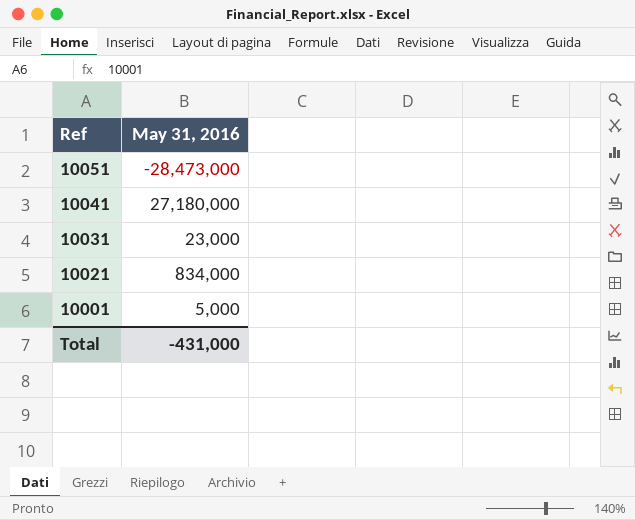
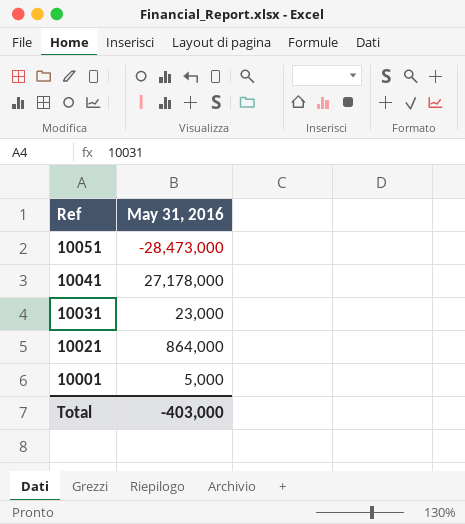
10041 | May 31, 2016: 27,180,000 -> 27,178,000
10021 | May 31, 2016: 834,000 -> 864,000
Total | May 31, 2016: -431,000 -> -403,000

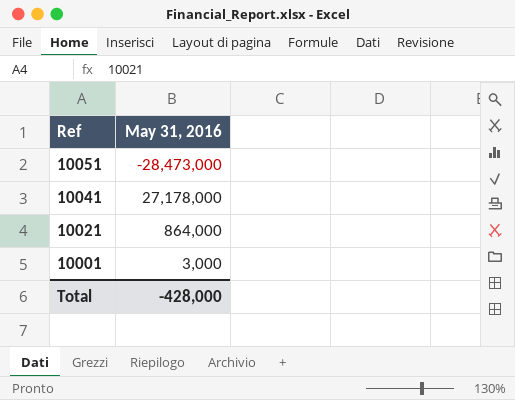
row 10031: 23,000 -> none
10001 | May 31, 2016: 5,000 -> 3,000
Total | May 31, 2016: -403,000 -> -428,000

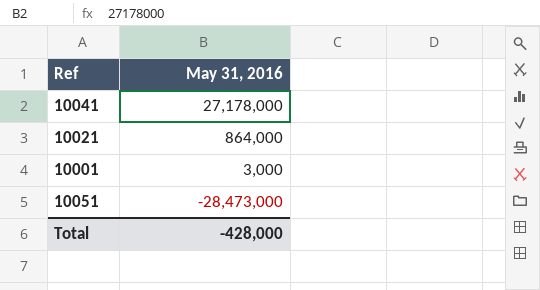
row order: Ref descending -> May 31, 2016 descending

